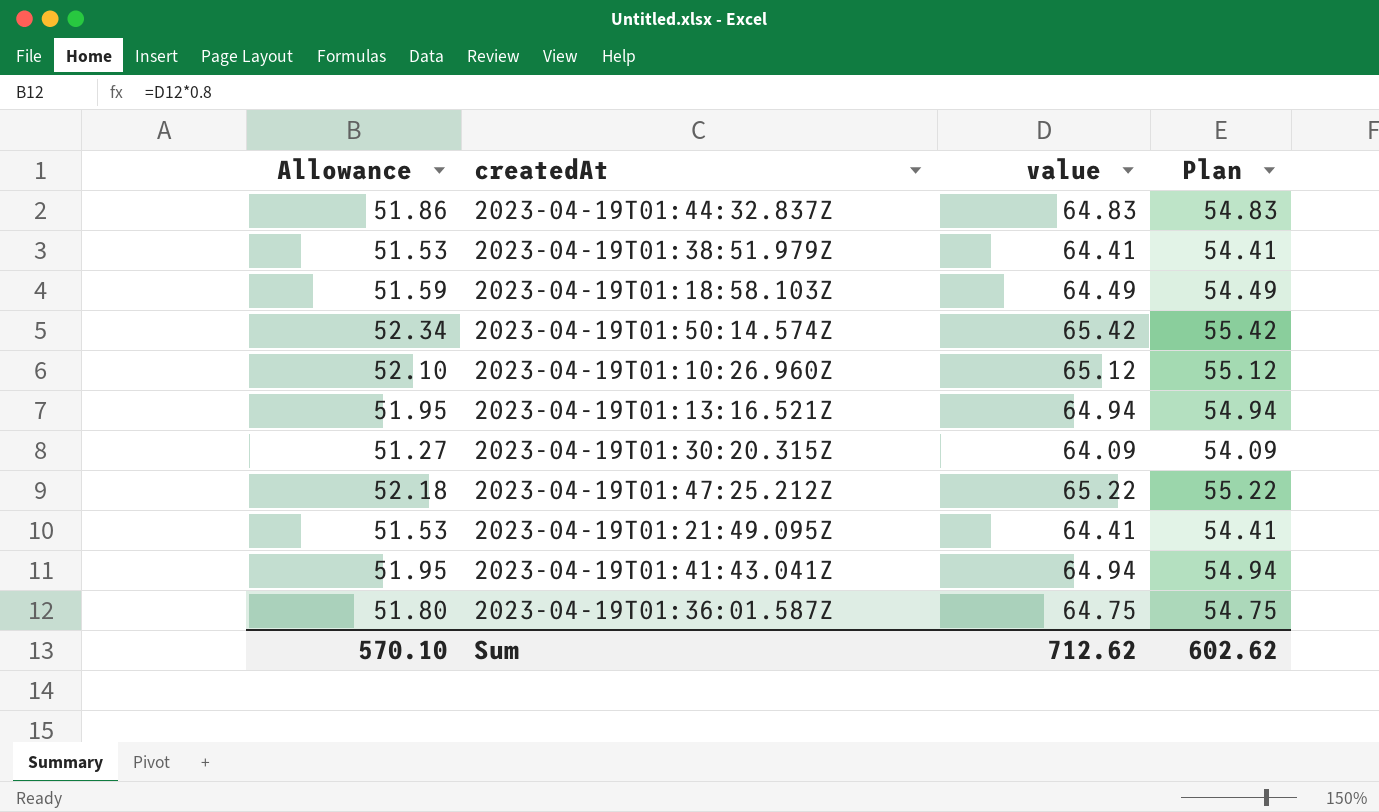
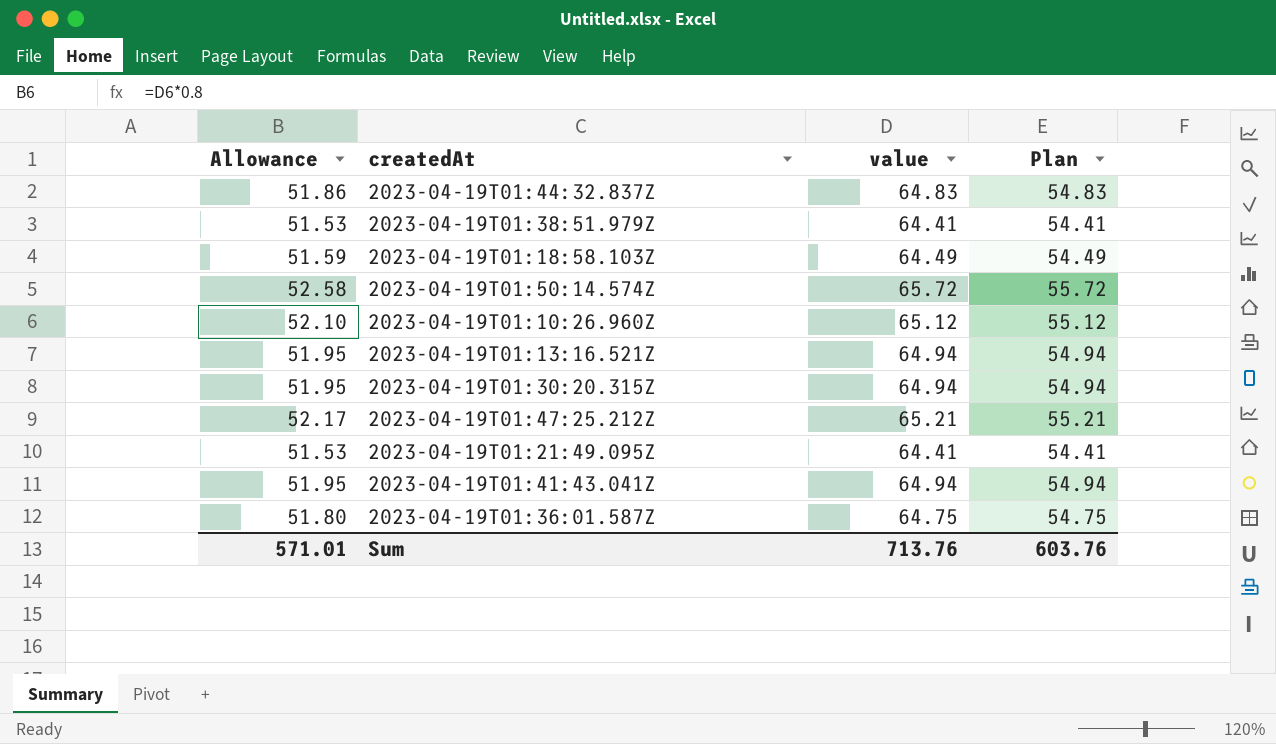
2023-04-19T01:50:14.574Z | Allowance: 52.34 -> 52.58
2023-04-19T01:50:14.574Z | value: 65.42 -> 65.72
2023-04-19T01:50:14.574Z | Plan: 55.42 -> 55.72
2023-04-19T01:30:20.315Z | Allowance: 51.27 -> 51.95
2023-04-19T01:30:20.315Z | value: 64.09 -> 64.94
2023-04-19T01:30:20.315Z | Plan: 54.09 -> 54.94
2023-04-19T01:47:25.212Z | Allowance: 52.18 -> 52.17
2023-04-19T01:47:25.212Z | value: 65.22 -> 65.21
2023-04-19T01:47:25.212Z | Plan: 55.22 -> 55.21
Sum | Allowance: 570.10 -> 571.01
Sum | value: 712.62 -> 713.76
Sum | Plan: 602.62 -> 603.76

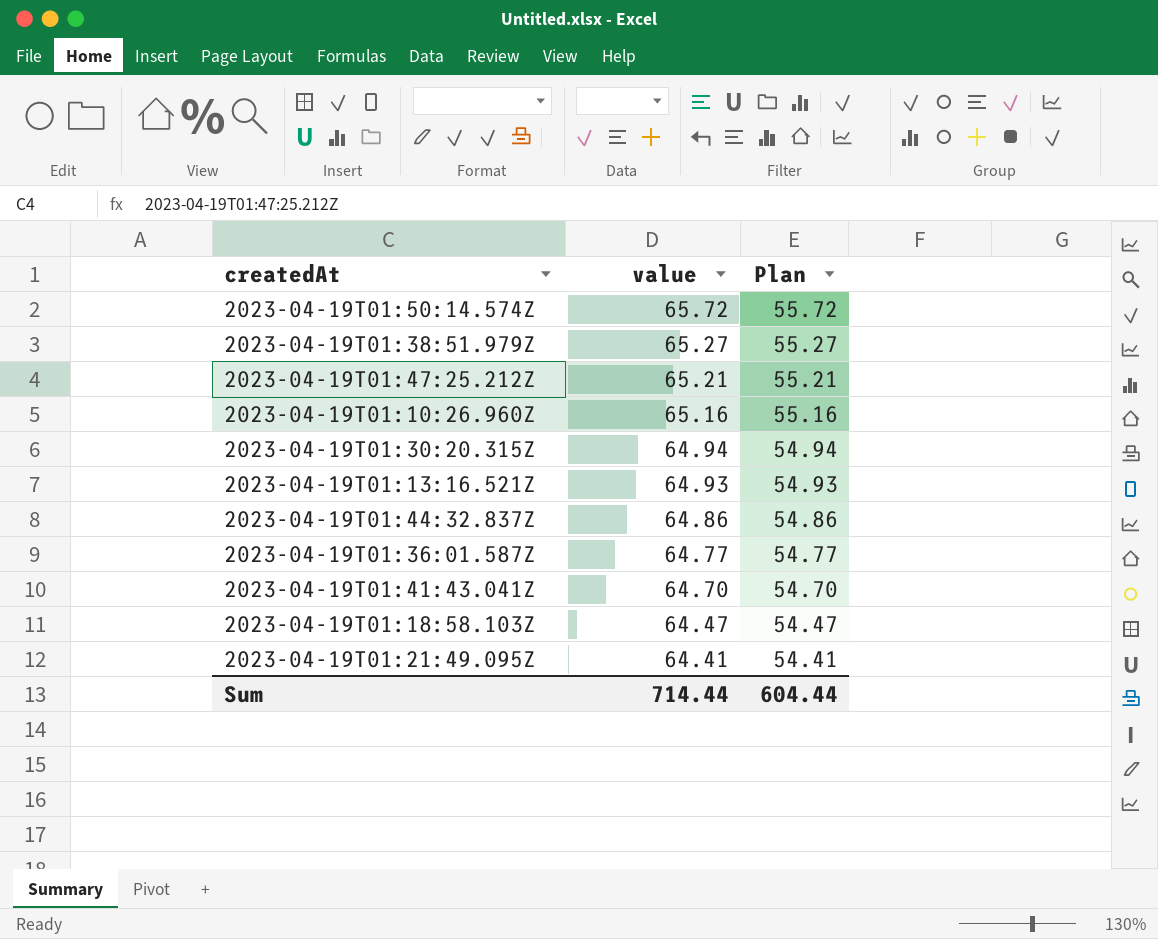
row order: none -> value descending
column Allowance | formula: [value] * 0.8 -> none
2023-04-19T01:38:51.979Z | value: 64.41 -> 65.27
2023-04-19T01:38:51.979Z | Plan: 54.41 -> 55.27
2023-04-19T01:10:26.960Z | value: 65.12 -> 65.16
2023-04-19T01:10:26.960Z | Plan: 55.12 -> 55.16
2023-04-19T01:13:16.521Z | value: 64.94 -> 64.93
2023-04-19T01:13:16.521Z | Plan: 54.94 -> 54.93
2023-04-19T01:44:32.837Z | value: 64.83 -> 64.86
2023-04-19T01:44:32.837Z | Plan: 54.83 -> 54.86
2023-04-19T01:36:01.587Z | value: 64.75 -> 64.77
2023-04-19T01:36:01.587Z | Plan: 54.75 -> 54.77
2023-04-19T01:41:43.041Z | value: 64.94 -> 64.70
2023-04-19T01:41:43.041Z | Plan: 54.94 -> 54.70
2023-04-19T01:18:58.103Z | value: 64.49 -> 64.47
2023-04-19T01:18:58.103Z | Plan: 54.49 -> 54.47
Sum | value: 713.76 -> 714.44
Sum | Plan: 603.76 -> 604.44

